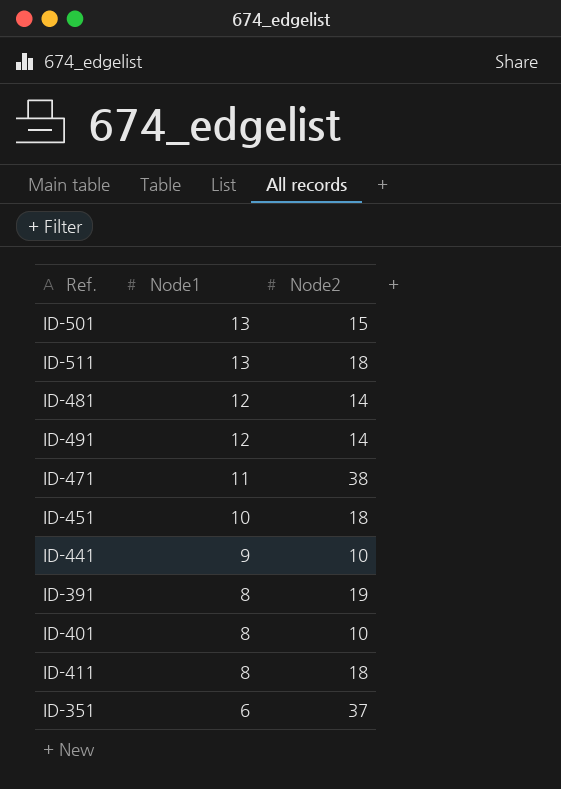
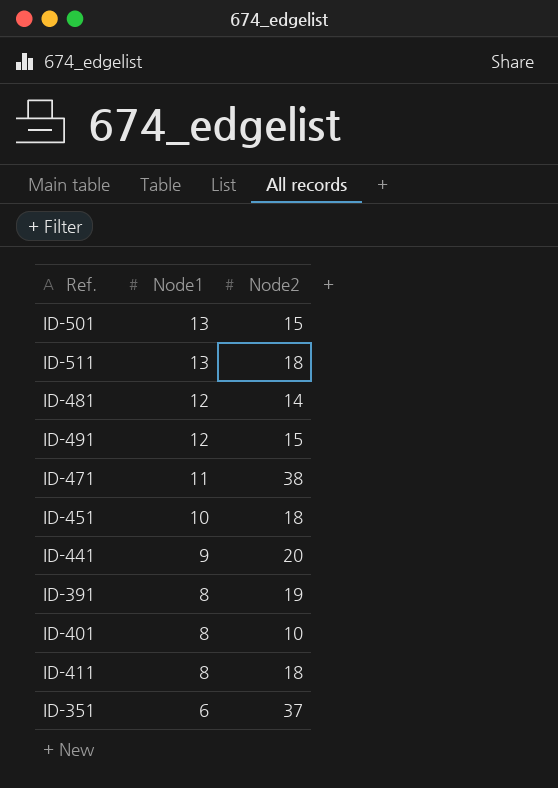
ID-491 | Node2: 14 -> 15
ID-441 | Node2: 10 -> 20

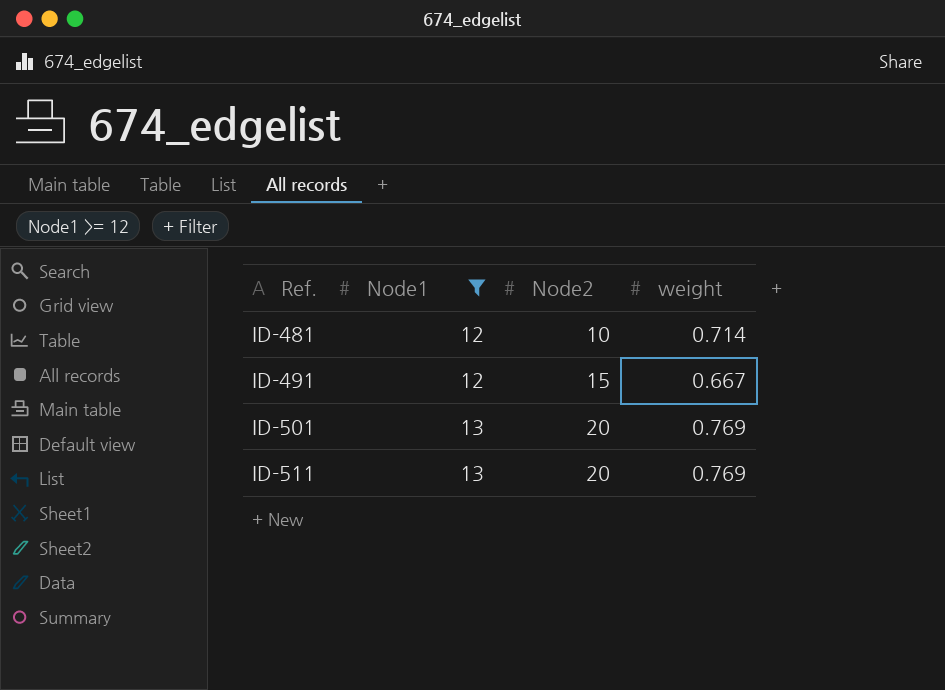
filter: none -> Node1 >= 12
row order: Node1 descending -> Ref. ascending
column weight | position: none -> 4
ID-481 | Node2: 14 -> 10
ID-501 | Node2: 15 -> 20
ID-511 | Node2: 18 -> 20

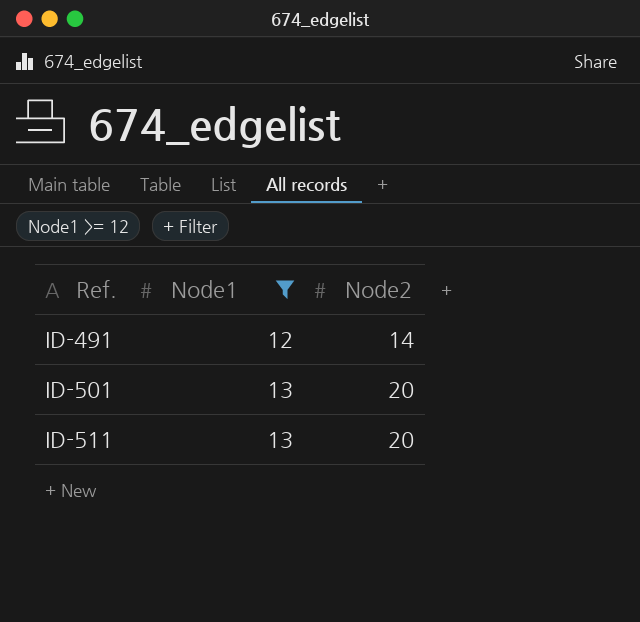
column weight | position: 4 -> none
row ID-481: 12 | 10 | 0.714 -> none
ID-491 | Node2: 15 -> 14

